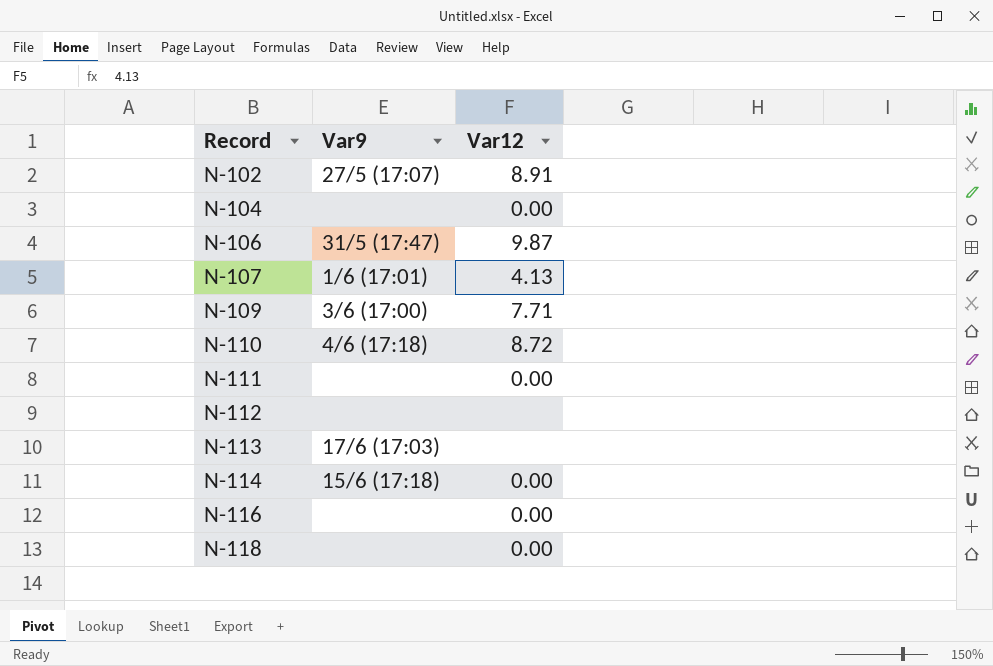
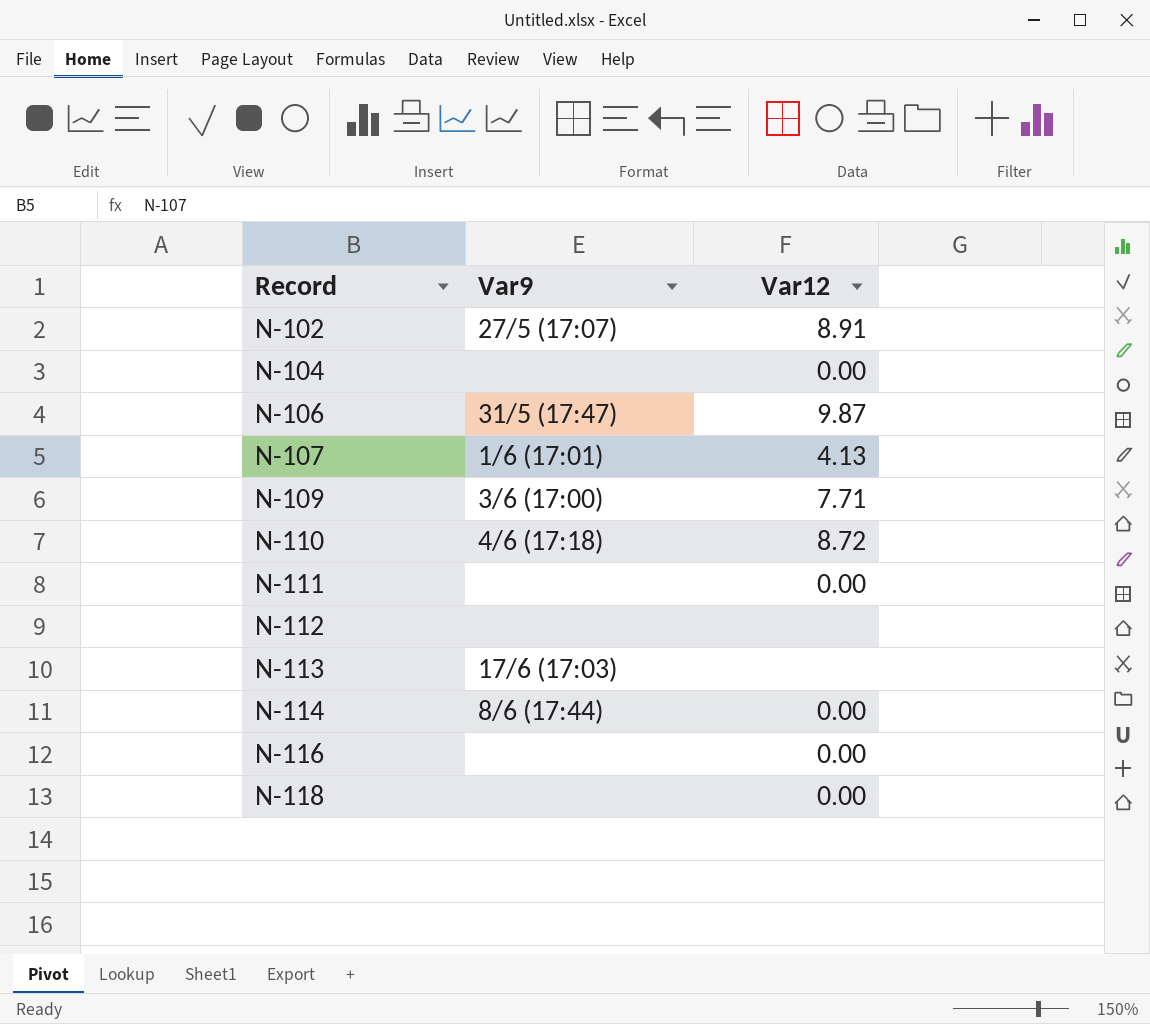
N-114 | Var9: 15/6 (17:18) -> 8/6 (17:44)

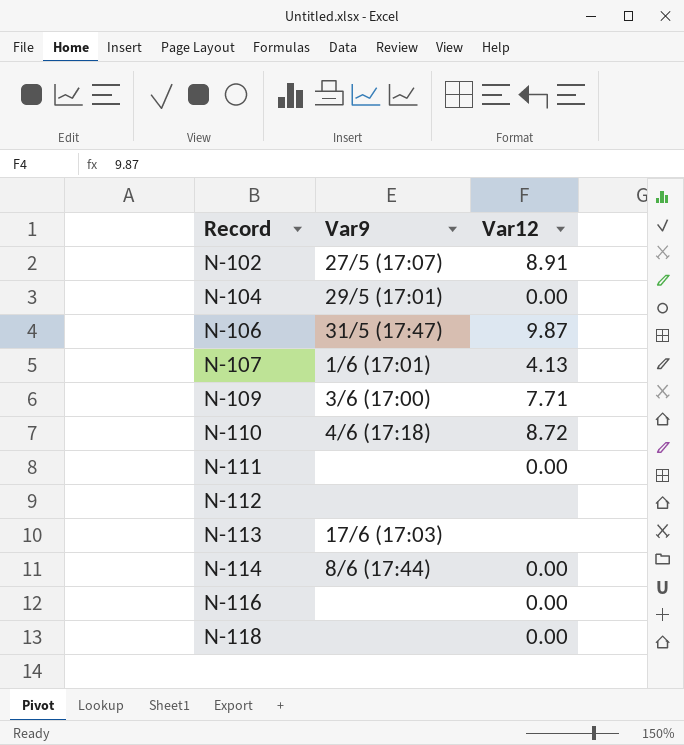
N-104 | Var9: none -> 29/5 (17:01)

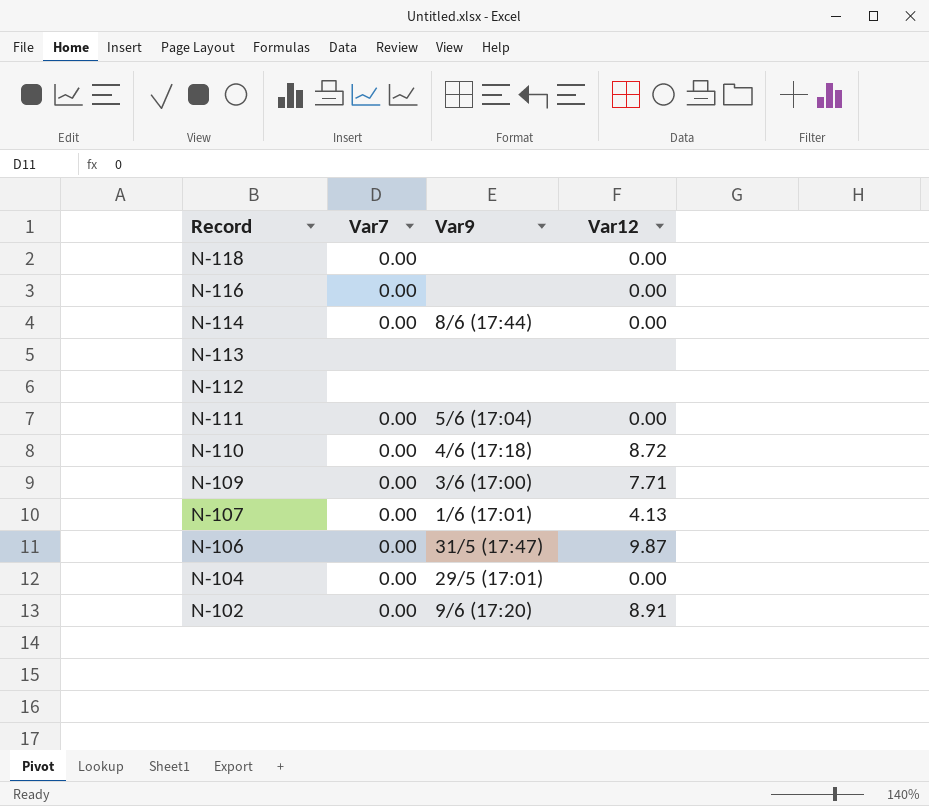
row order: Record ascending -> Record descending
column Var7 | position: none -> 2
N-113 | Var9: 17/6 (17:03) -> none
N-111 | Var9: none -> 5/6 (17:04)
N-102 | Var9: 27/5 (17:07) -> 9/6 (17:20)

